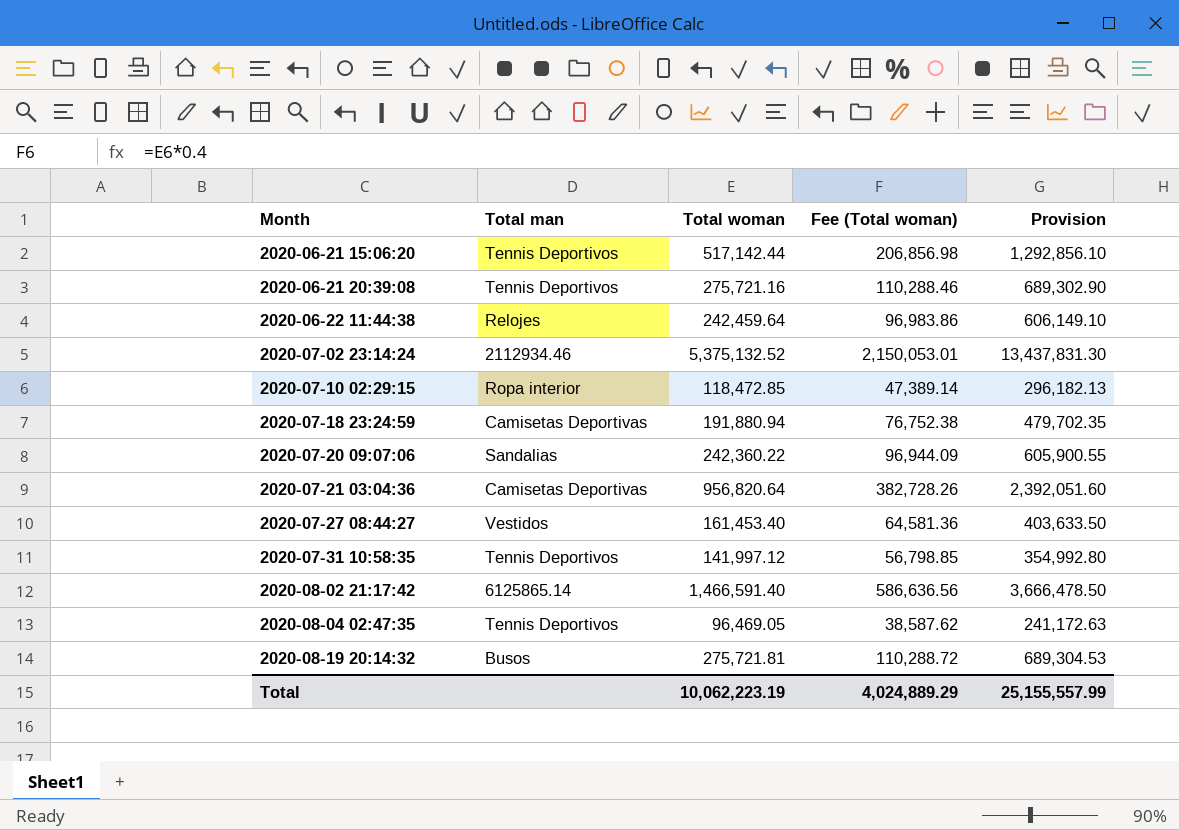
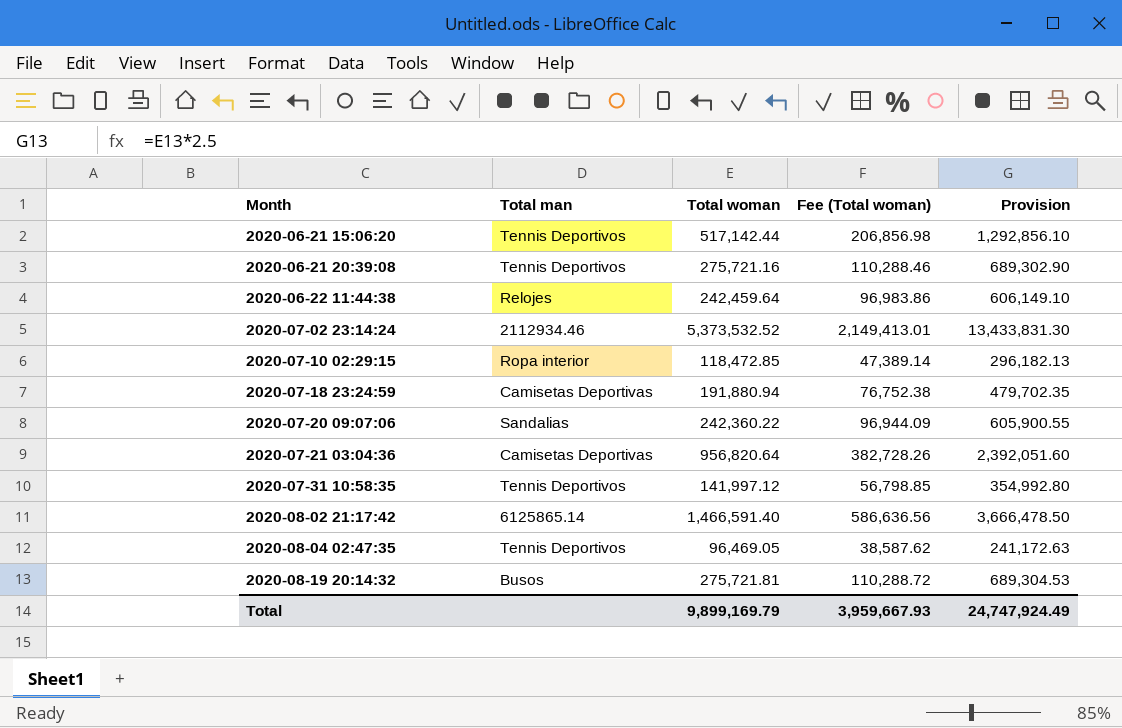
row 2020-07-27 08:44:27: Vestidos | 161,453.40 | 64,581.36 | 403,633.50 -> none
2020-07-02 23:14:24 | Total woman: 5,375,132.52 -> 5,373,532.52
2020-07-02 23:14:24 | Fee (Total woman): 2,150,053.01 -> 2,149,413.01
2020-07-02 23:14:24 | Provision: 13,437,831.30 -> 13,433,831.30
Total | Total woman: 10,062,223.19 -> 9,899,169.79
Total | Fee (Total woman): 4,024,889.29 -> 3,959,667.93
Total | Provision: 25,155,557.99 -> 24,747,924.49

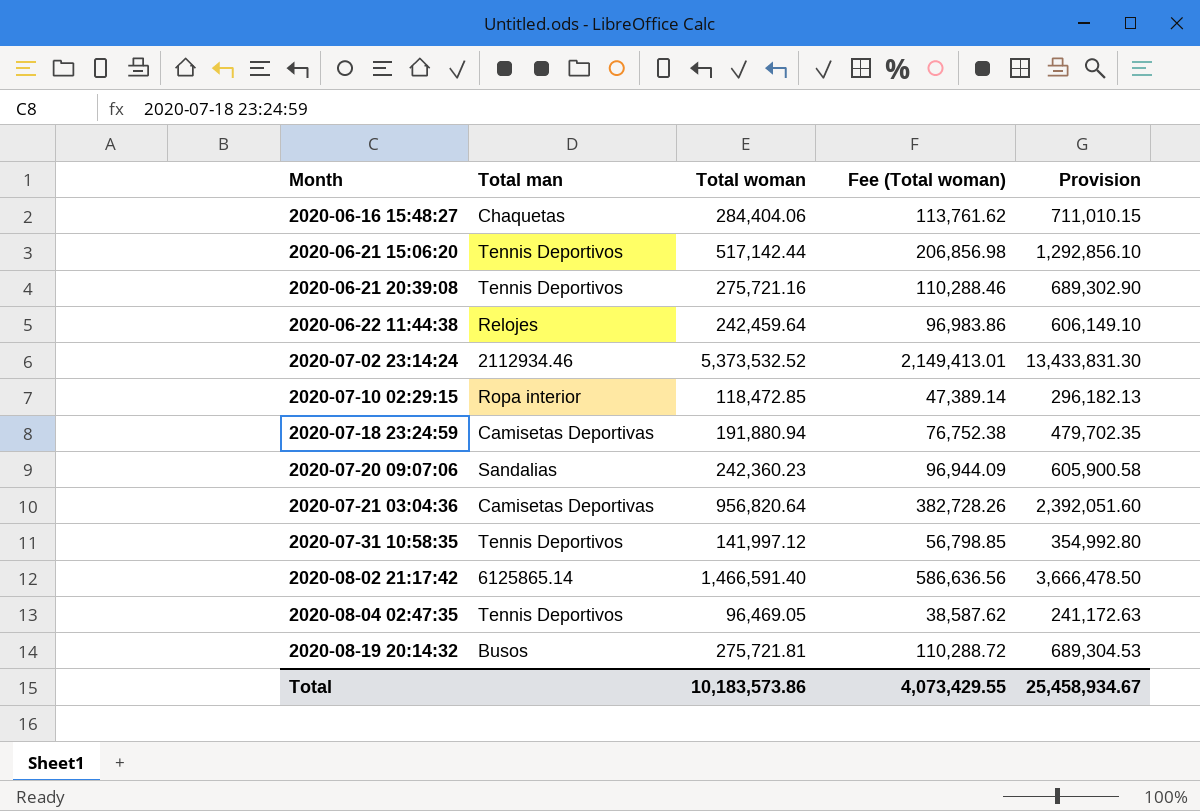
row 2020-06-16 15:48:27: none -> Chaquetas | 284,404.06 | 113,761.62 | 711,010.15
2020-07-20 09:07:06 | Total woman: 242,360.22 -> 242,360.23
2020-07-20 09:07:06 | Provision: 605,900.55 -> 605,900.58
Total | Total woman: 9,899,169.79 -> 10,183,573.86
Total | Fee (Total woman): 3,959,667.93 -> 4,073,429.55
Total | Provision: 24,747,924.49 -> 25,458,934.67

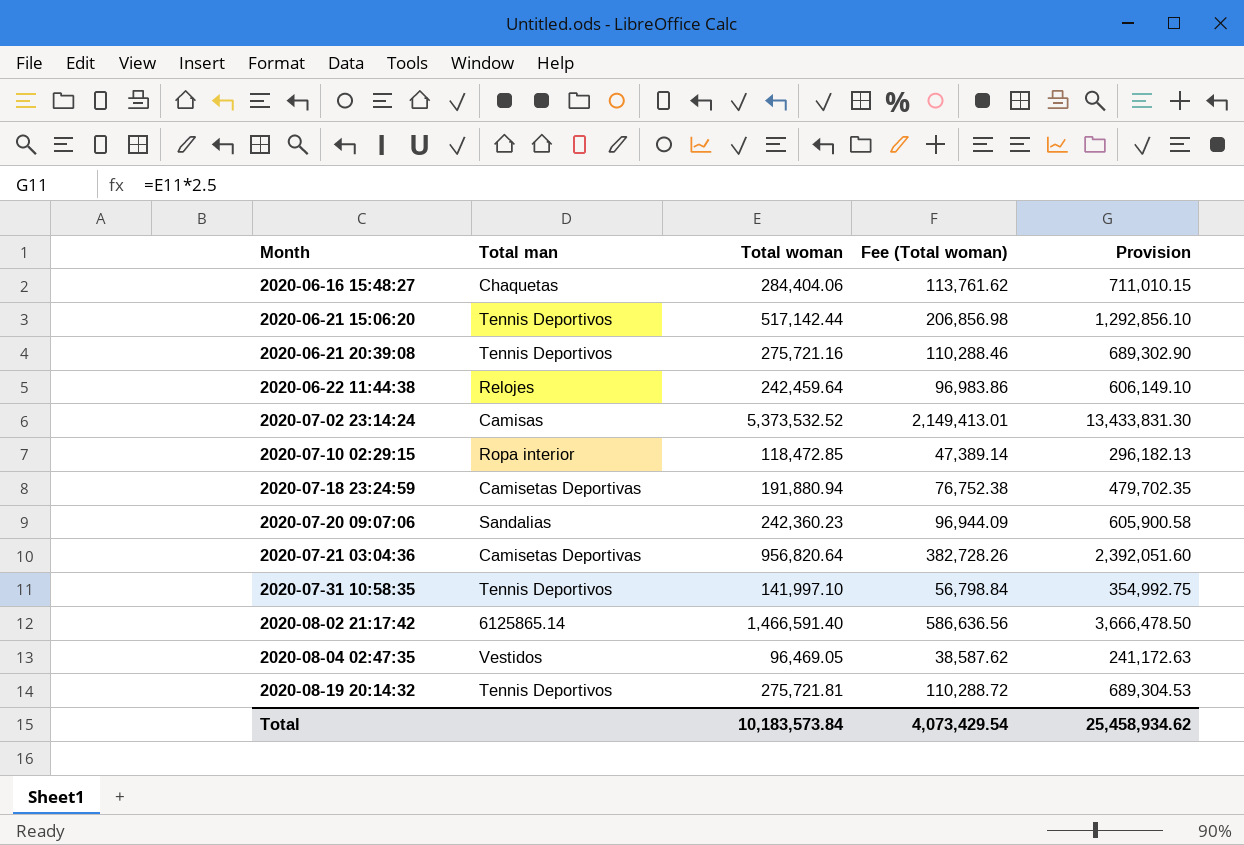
2020-07-02 23:14:24 | Total man: 2112934.46 -> Camisas
2020-07-31 10:58:35 | Total woman: 141,997.12 -> 141,997.10
2020-07-31 10:58:35 | Fee (Total woman): 56,798.85 -> 56,798.84
2020-07-31 10:58:35 | Provision: 354,992.80 -> 354,992.75
2020-08-04 02:47:35 | Total man: Tennis Deportivos -> Vestidos
2020-08-19 20:14:32 | Total man: Busos -> Tennis Deportivos
Total | Total woman: 10,183,573.86 -> 10,183,573.84
Total | Fee (Total woman): 4,073,429.55 -> 4,073,429.54
Total | Provision: 25,458,934.67 -> 25,458,934.62

